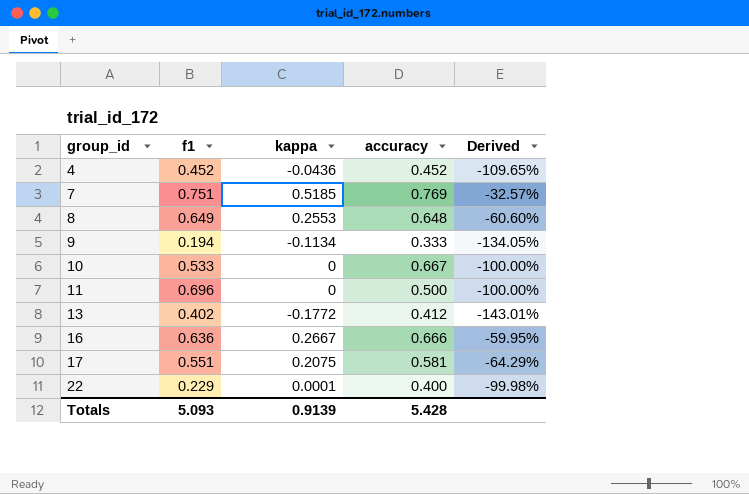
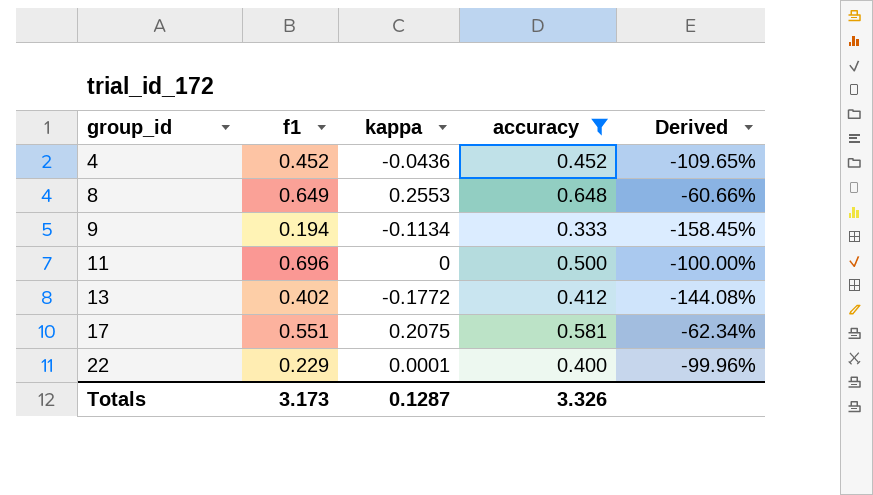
filter: none -> accuracy <= 0.648
column Derived | formula: ([kappa] - [accuracy]) / [accuracy] -> ([kappa] - [f1]) / [f1]
Totals | f1: 5.093 -> 3.173
Totals | kappa: 0.9139 -> 0.1287
Totals | accuracy: 5.428 -> 3.326

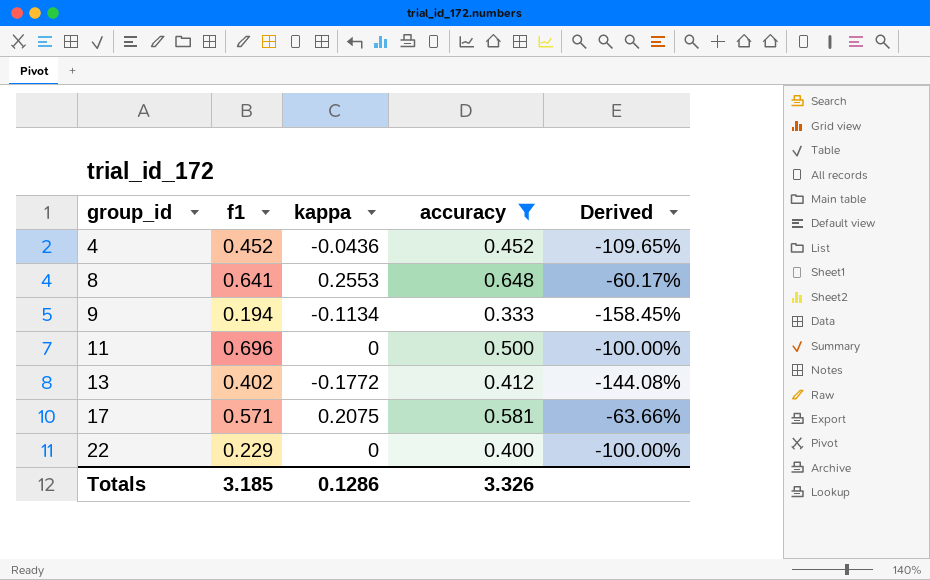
8 | f1: 0.649 -> 0.641
8 | Derived: -60.66% -> -60.17%
17 | f1: 0.551 -> 0.571
17 | Derived: -62.34% -> -63.66%
22 | kappa: 0.0001 -> 0
22 | Derived: -99.96% -> -100.00%
Totals | f1: 3.173 -> 3.185
Totals | kappa: 0.1287 -> 0.1286

